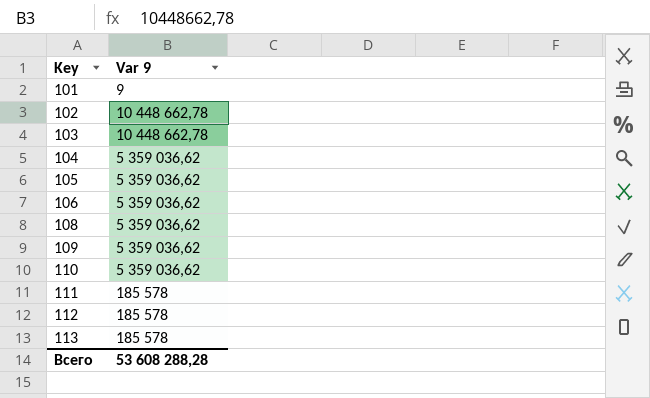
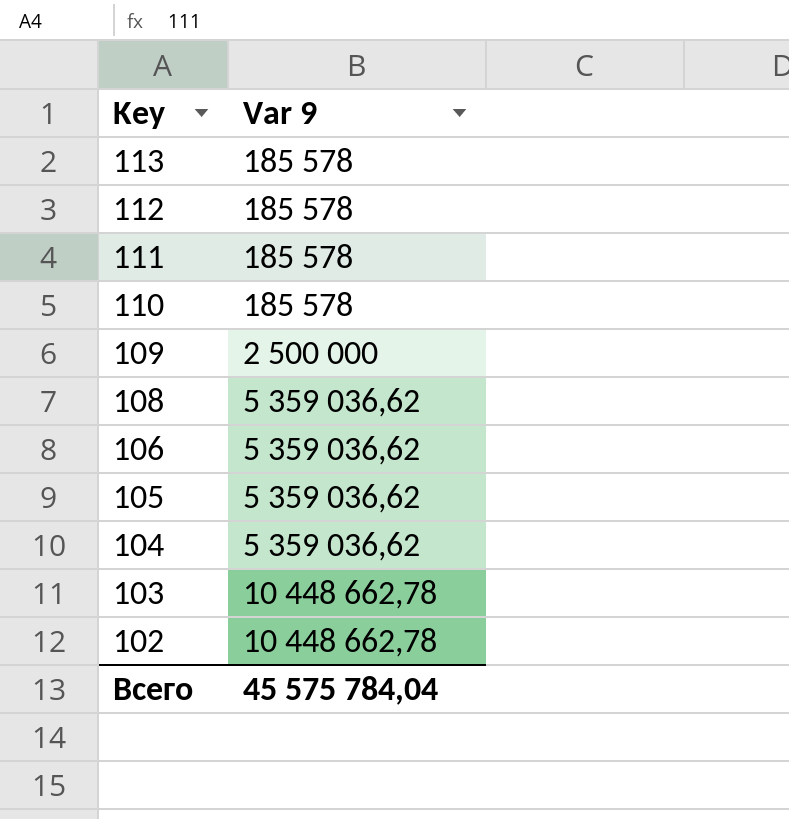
row order: Key ascending -> Key descending
row 101: 9 -> none
110 | Var 9: 5 359 036,62 -> 185 578
109 | Var 9: 5 359 036,62 -> 2 500 000
Всего | Var 9: 53 608 288,28 -> 45 575 784,04

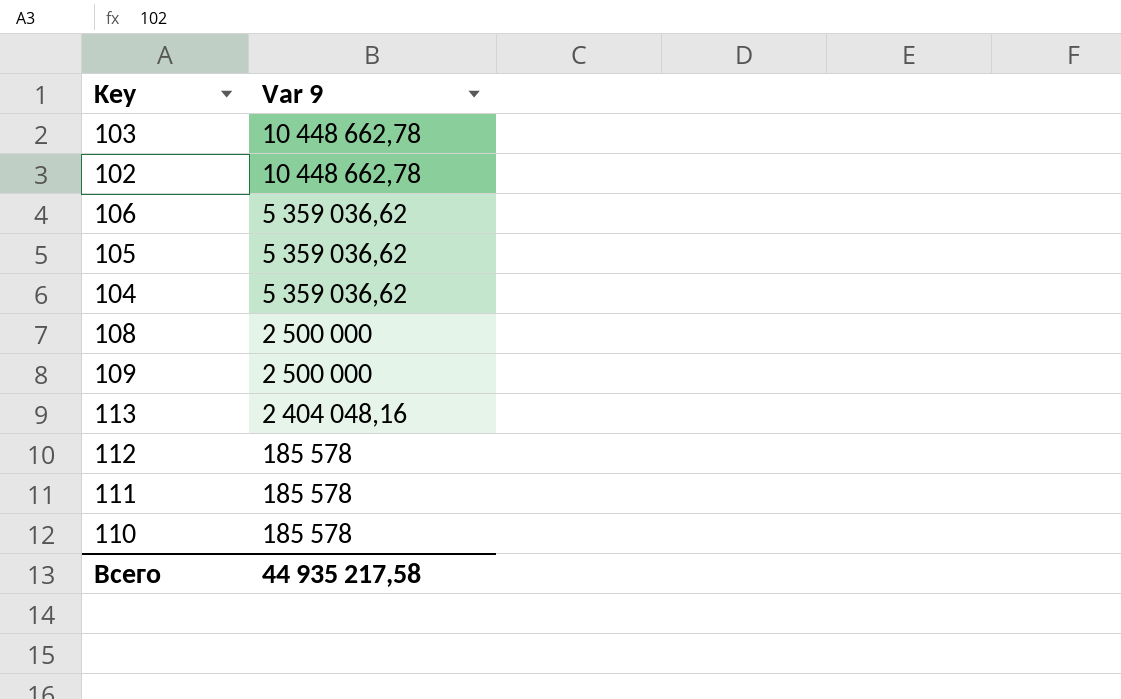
row order: Key descending -> Var 9 descending
108 | Var 9: 5 359 036,62 -> 2 500 000
113 | Var 9: 185 578 -> 2 404 048,16
Всего | Var 9: 45 575 784,04 -> 44 935 217,58

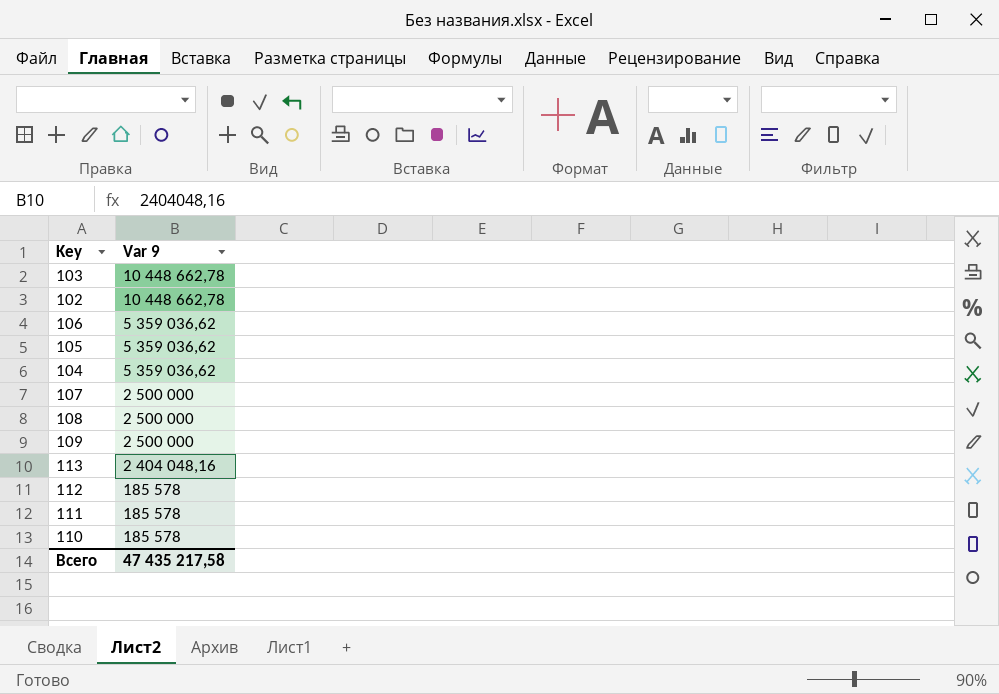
row 107: none -> 2 500 000
Всего | Var 9: 44 935 217,58 -> 47 435 217,58

